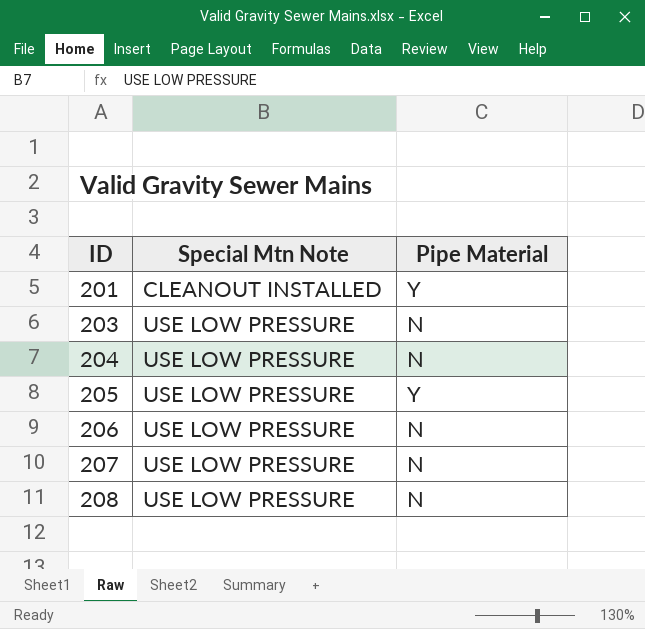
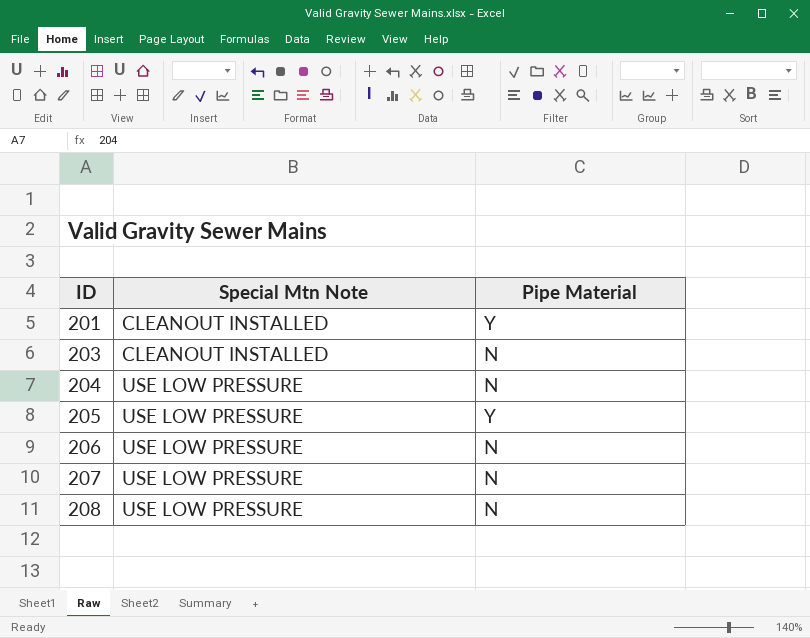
203 | Special Mtn Note: USE LOW PRESSURE -> CLEANOUT INSTALLED

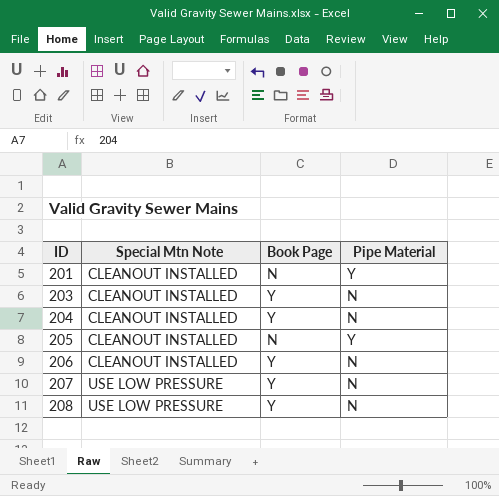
column Book Page | position: none -> 3
204 | Special Mtn Note: USE LOW PRESSURE -> CLEANOUT INSTALLED
205 | Special Mtn Note: USE LOW PRESSURE -> CLEANOUT INSTALLED
206 | Special Mtn Note: USE LOW PRESSURE -> CLEANOUT INSTALLED

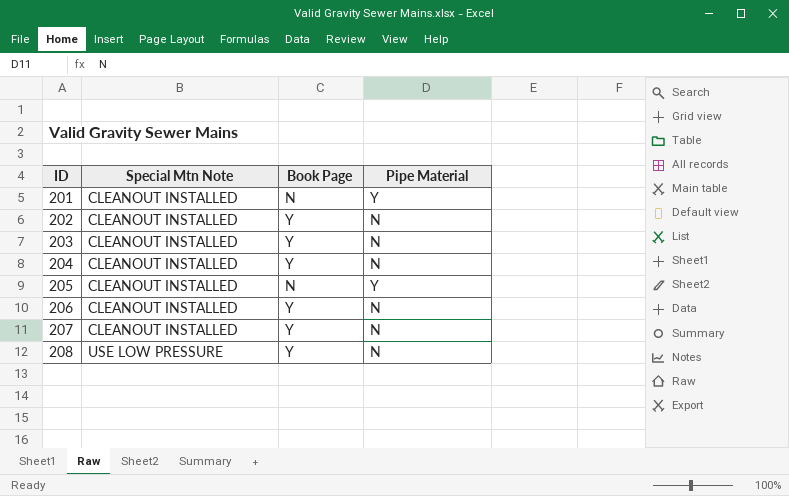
row 202: none -> CLEANOUT INSTALLED | Y | N
207 | Special Mtn Note: USE LOW PRESSURE -> CLEANOUT INSTALLED

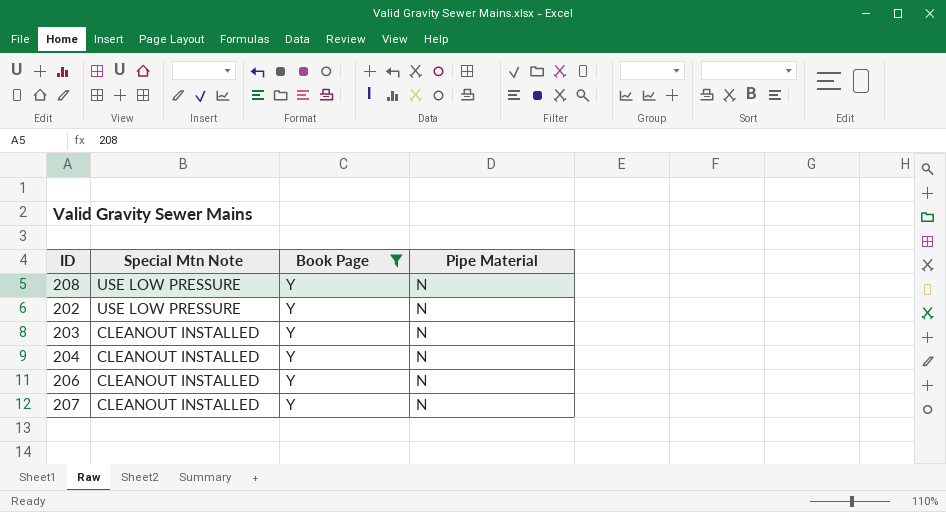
filter: none -> Book Page = Y
row order: ID ascending -> Special Mtn Note descending
202 | Special Mtn Note: CLEANOUT INSTALLED -> USE LOW PRESSURE

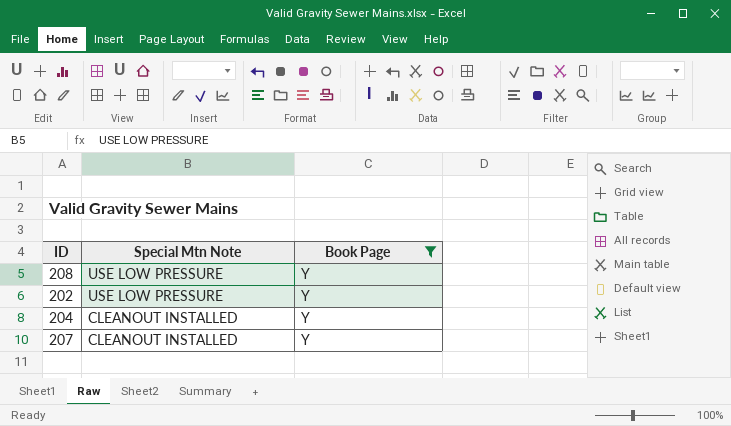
column Pipe Material | position: 4 -> none
row 203: CLEANOUT INSTALLED | Y | N -> none
row 206: CLEANOUT INSTALLED | Y | N -> none

